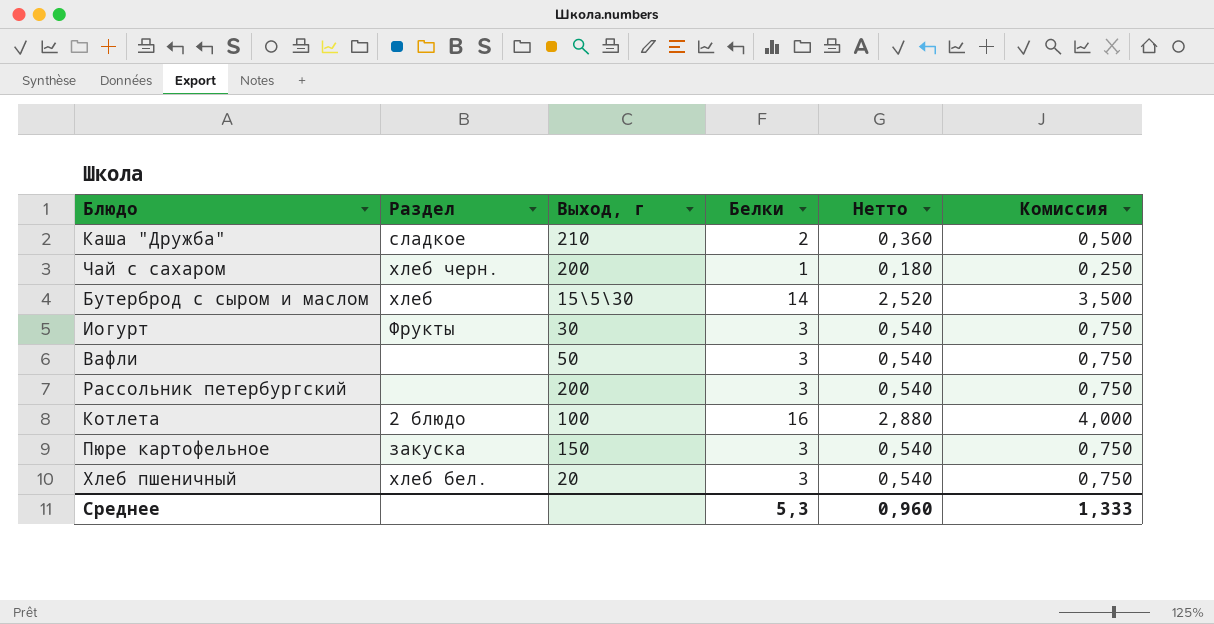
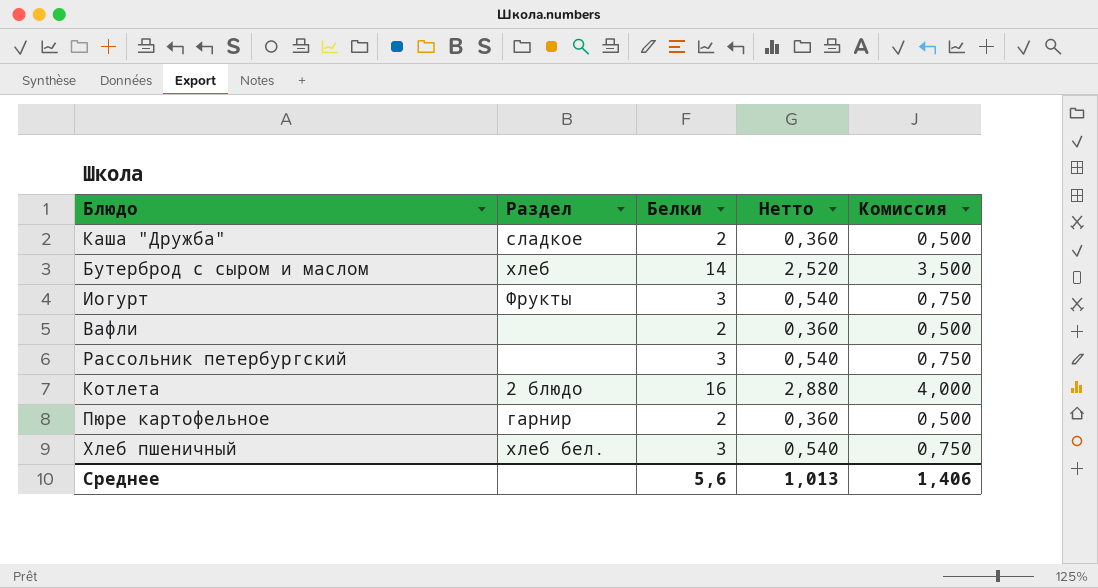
column Выход, г | position: 3 -> none
row Чай с сахаром: хлеб черн. | 200 | 1 | 0,180 | 0,250 -> none
Вафли | Белки: 3 -> 2
Вафли | Нетто: 0,540 -> 0,360
Вафли | Комиссия: 0,750 -> 0,500
Пюре картофельное | Раздел: закуска -> гарнир
Пюре картофельное | Белки: 3 -> 2
Пюре картофельное | Нетто: 0,540 -> 0,360
Пюре картофельное | Комиссия: 0,750 -> 0,500
Среднее | Белки: 5,3 -> 5,6
Среднее | Нетто: 0,960 -> 1,013
Среднее | Комиссия: 1,333 -> 1,406

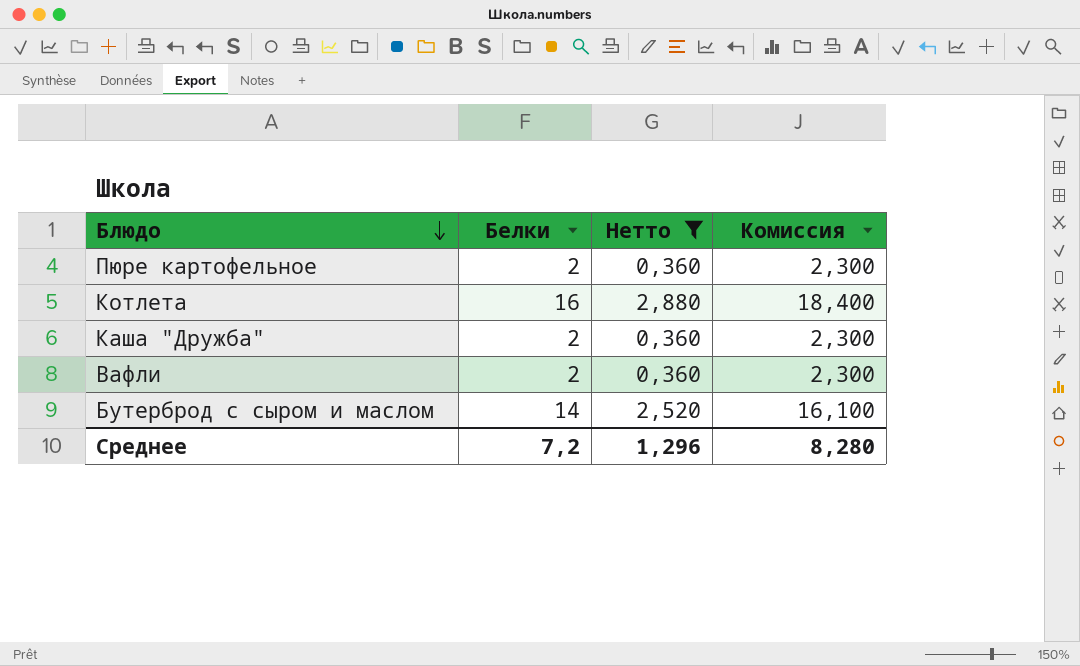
filter: none -> Нетто != 0,540
row order: none -> Блюдо descending
column Раздел | position: 2 -> none
column Комиссия | formula: [Белки] * 0,25 -> [Белки] * 1,15
Среднее | Белки: 5,6 -> 7,2
Среднее | Нетто: 1,013 -> 1,296
Среднее | Комиссия: 1,406 -> 8,280

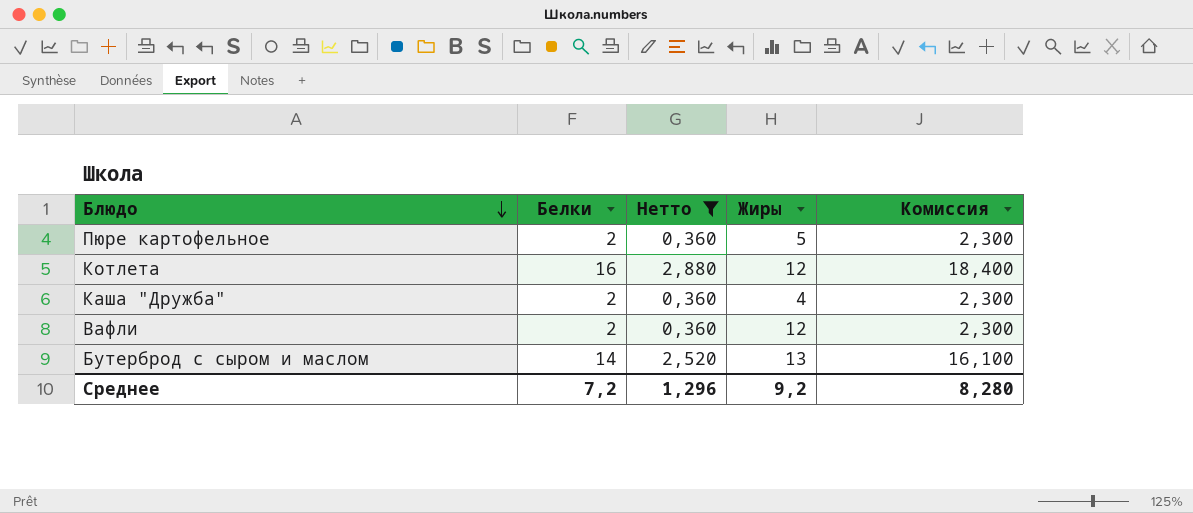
column Жиры | position: none -> 4

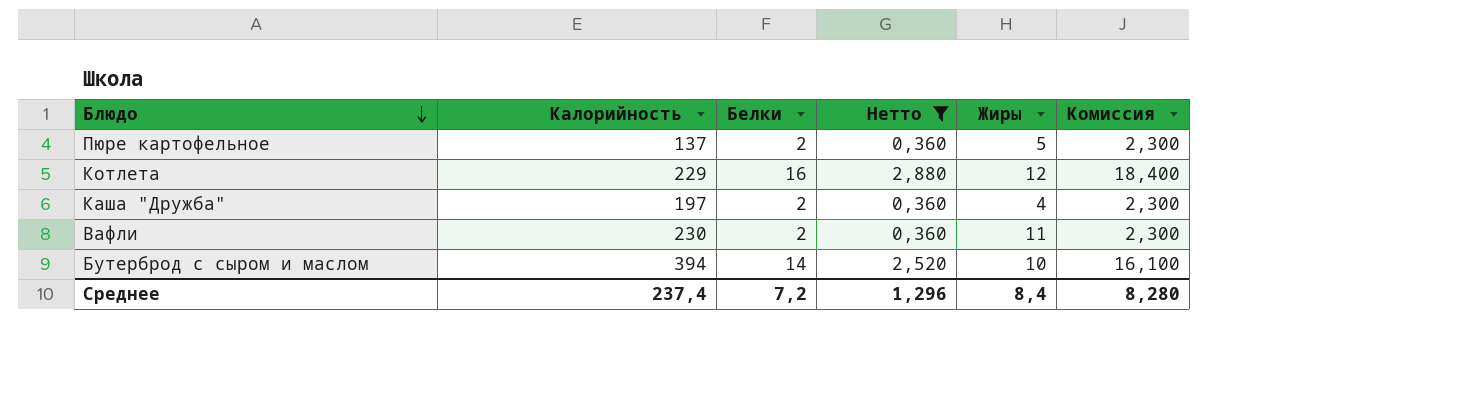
column Калорийность | position: none -> 2
Вафли | Жиры: 12 -> 11
Бутерброд с сыром и маслом | Жиры: 13 -> 10
Среднее | Жиры: 9,2 -> 8,4

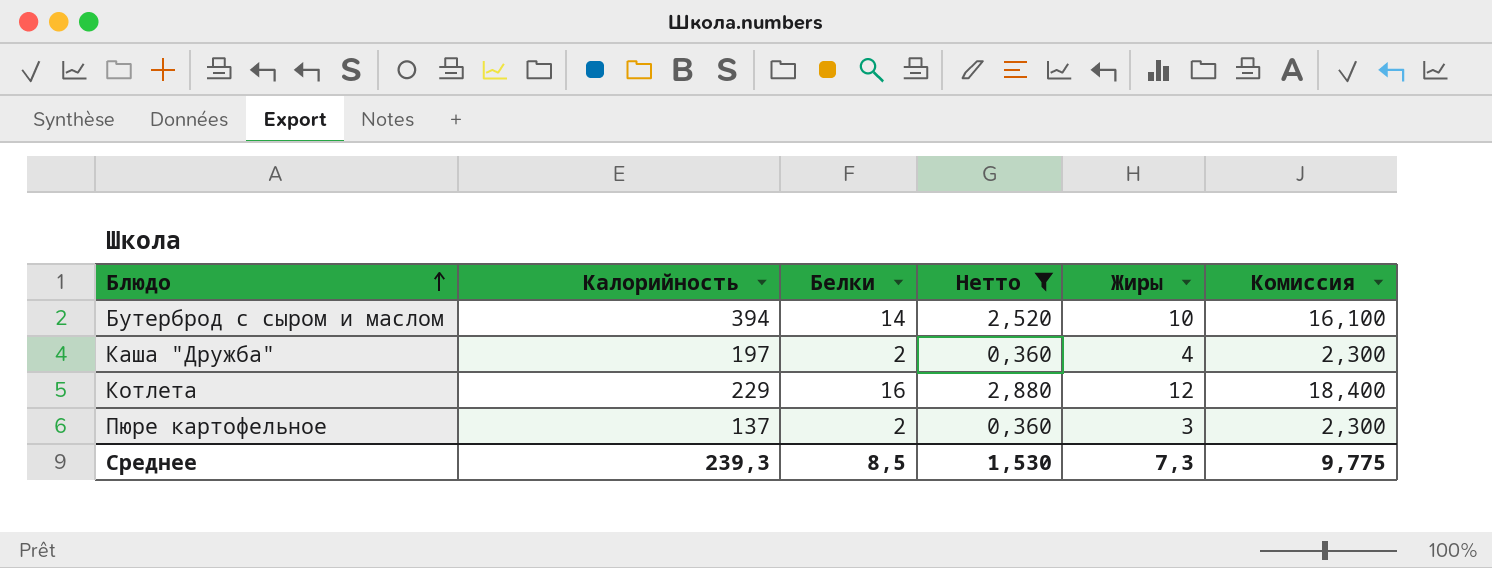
row order: Блюдо descending -> Блюдо ascending
row Вафли: 230 | 2 | 0,360 | 11 | 2,300 -> none
Пюре картофельное | Жиры: 5 -> 3
Среднее | Калорийность: 237,4 -> 239,3
Среднее | Белки: 7,2 -> 8,5
Среднее | Нетто: 1,296 -> 1,530
Среднее | Жиры: 8,4 -> 7,3
Среднее | Комиссия: 8,280 -> 9,775

